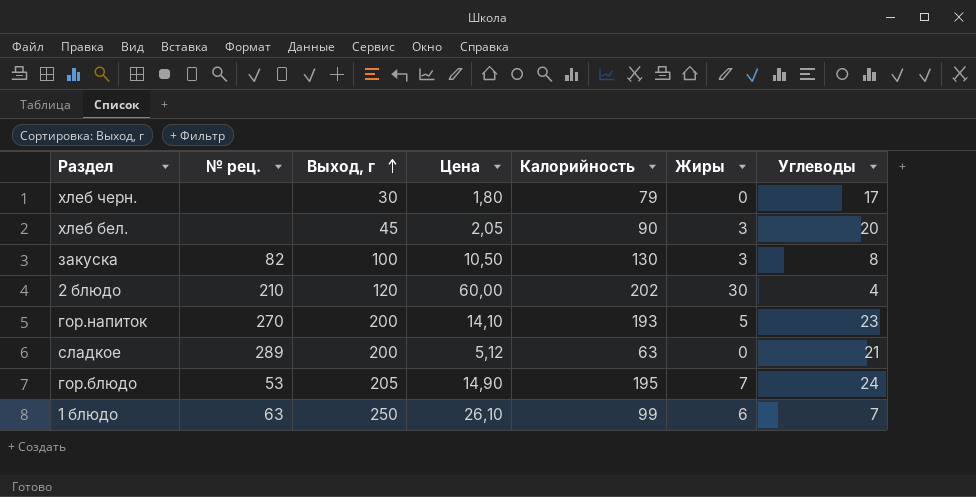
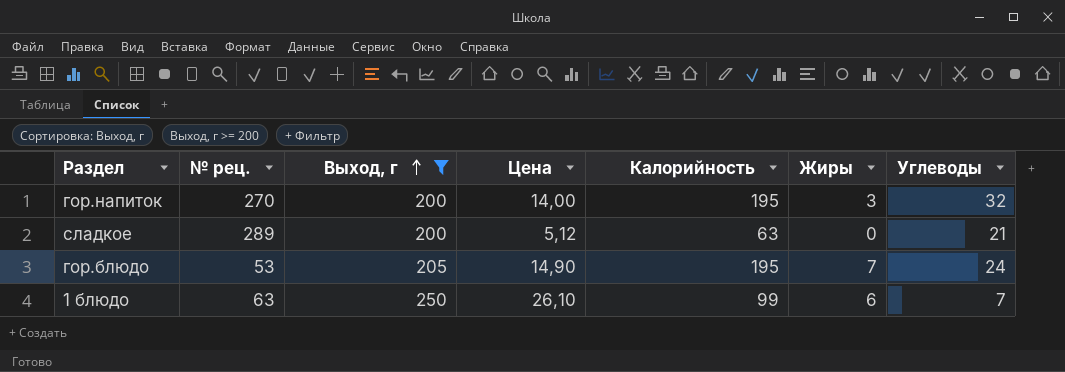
filter: none -> Выход, г >= 200
гор.напиток | Цена: 14,10 -> 14,00
гор.напиток | Калорийность: 193 -> 195
гор.напиток | Жиры: 5 -> 3
гор.напиток | Углеводы: 23 -> 32

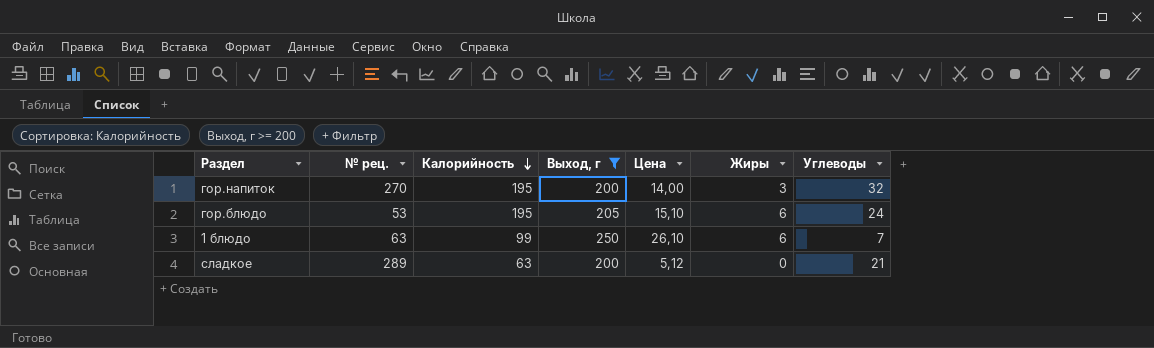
row order: Выход, г ascending -> Калорийность descending
column Калорийность | position: 5 -> 3
гор.блюдо | Цена: 14,90 -> 15,10
гор.блюдо | Жиры: 7 -> 6

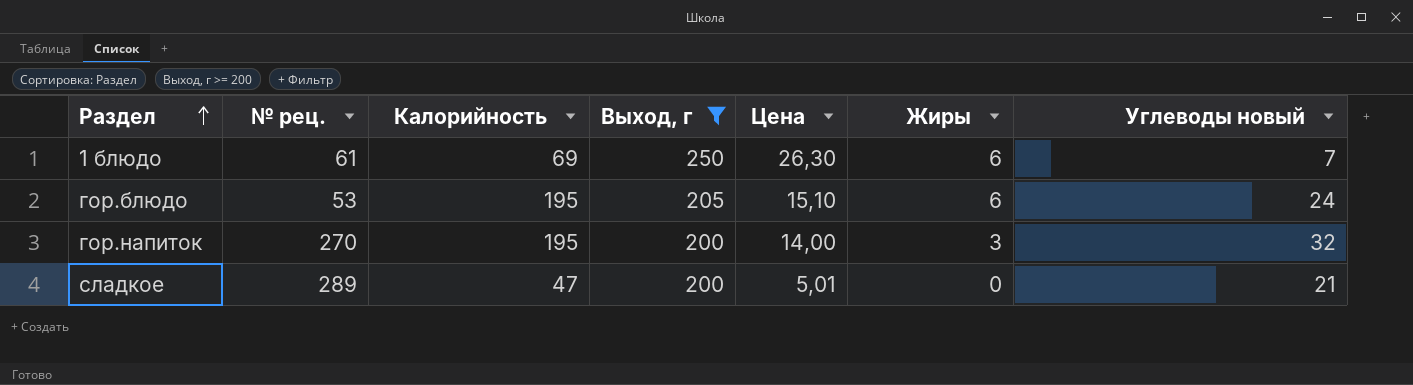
row order: Калорийность descending -> Раздел ascending
column name: Углеводы -> Углеводы новый
1 блюдо | № рец.: 63 -> 61
1 блюдо | Калорийность: 99 -> 69
1 блюдо | Цена: 26,10 -> 26,30
сладкое | Калорийность: 63 -> 47
сладкое | Цена: 5,12 -> 5,01

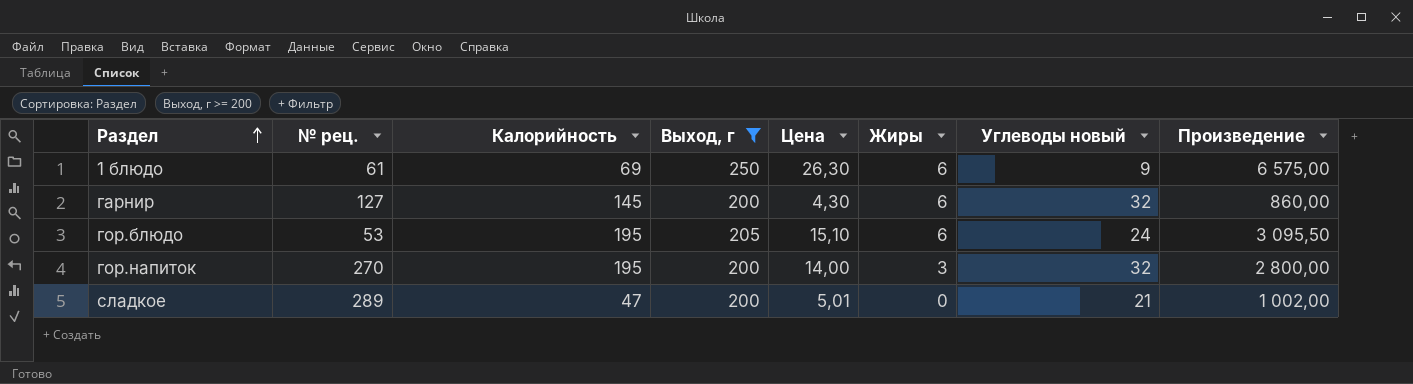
column Произведение | formula: none -> [Выход, г] * [Цена]
1 блюдо | Углеводы новый: 7 -> 9
row гарнир: none -> 127 | 145 | 200 | 4,30 | 6 | 32 | 860,00

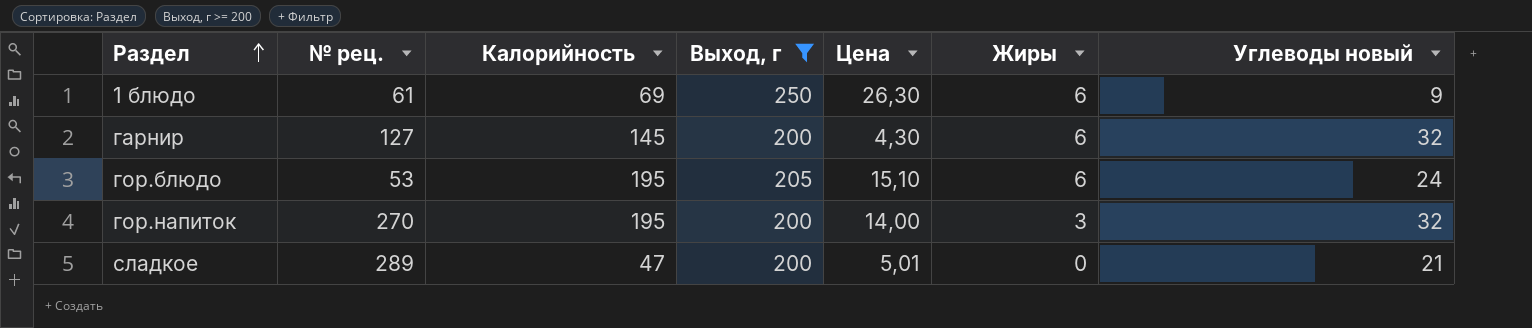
column Произведение | formula: [Выход, г] * [Цена] -> none

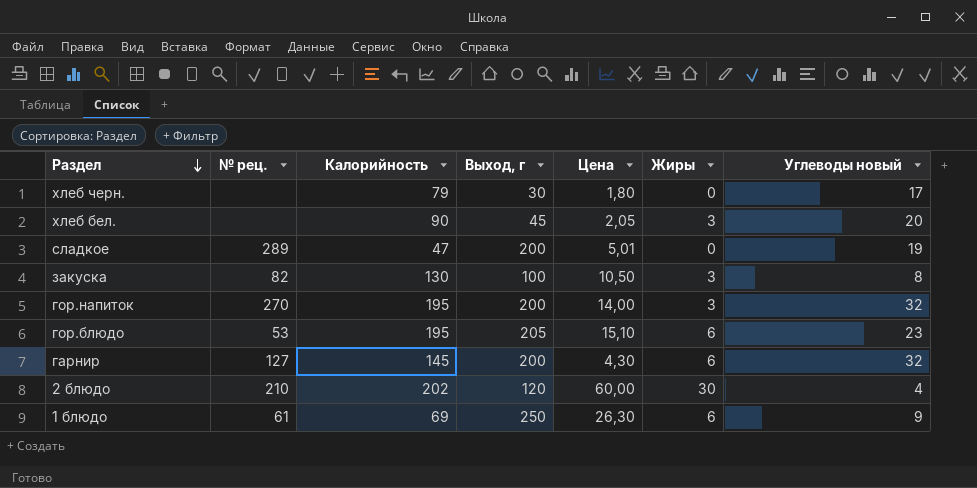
filter: Выход, г >= 200 -> none
row order: Раздел ascending -> Раздел descending
сладкое | Углеводы новый: 21 -> 19
гор.блюдо | Углеводы новый: 24 -> 23

